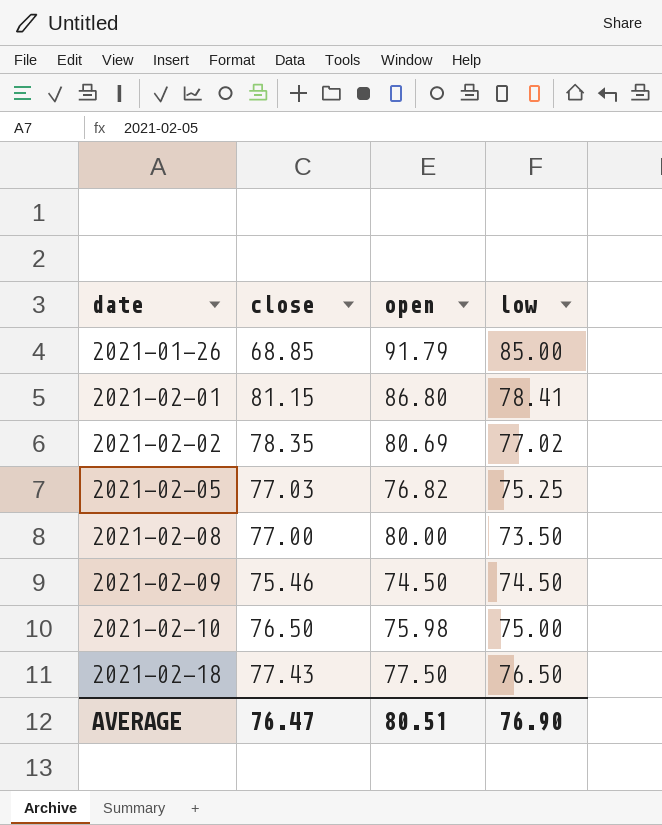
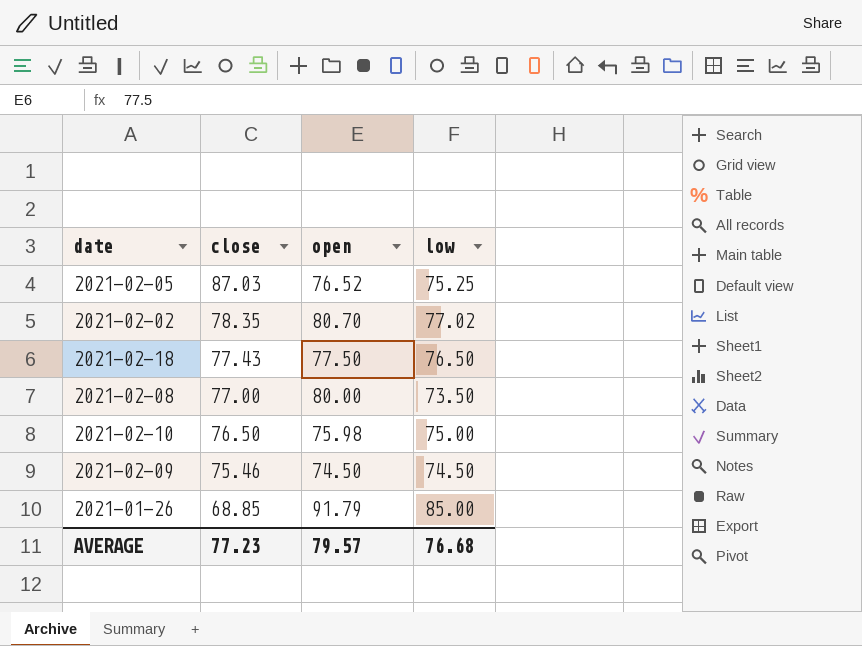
row order: date ascending -> close descending
row 2021-02-01: 81.15 | 86.80 | 78.41 -> none
2021-02-05 | close: 77.03 -> 87.03
2021-02-05 | open: 76.82 -> 76.52
2021-02-02 | open: 80.69 -> 80.70
AVERAGE | close: 76.47 -> 77.23
AVERAGE | open: 80.51 -> 79.57
AVERAGE | low: 76.90 -> 76.68

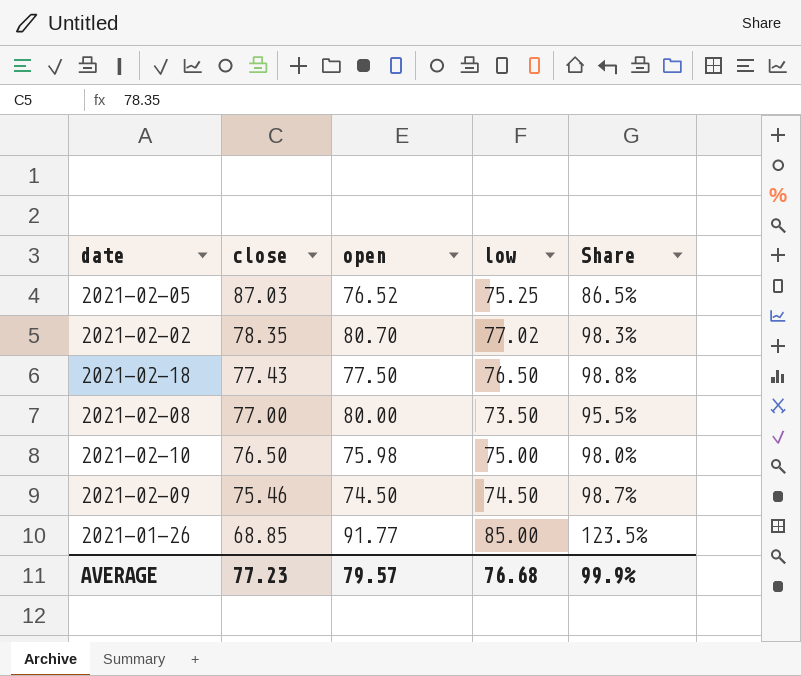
column Share | formula: none -> [low] / [close]
2021-01-26 | open: 91.79 -> 91.77

